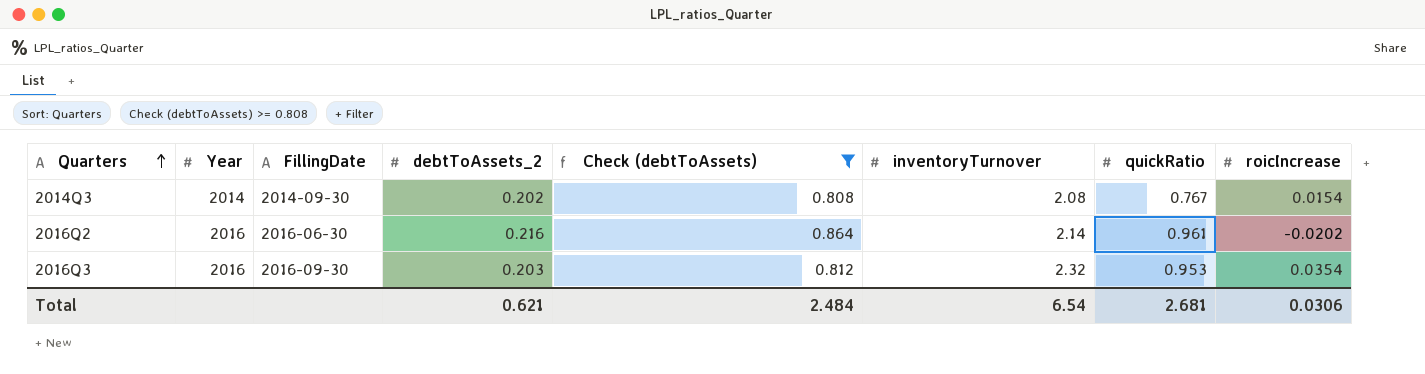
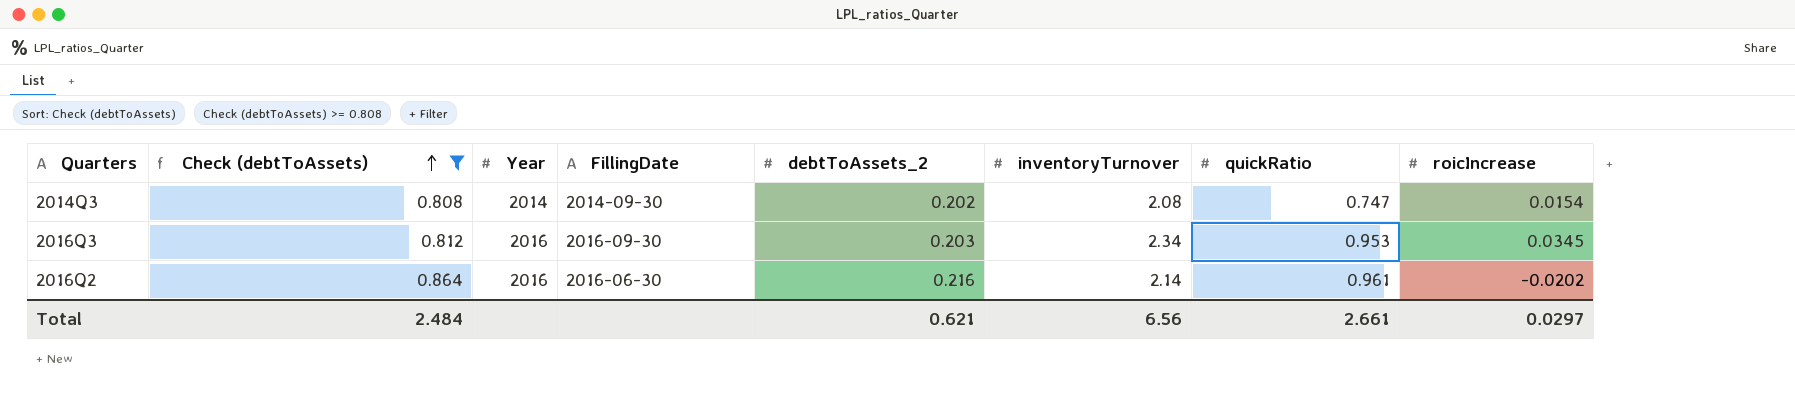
row order: Quarters ascending -> Check (debtToAssets) ascending
column Check (debtToAssets) | position: 5 -> 2
2014Q3 | quickRatio: 0.767 -> 0.747
2016Q3 | inventoryTurnover: 2.32 -> 2.34
2016Q3 | roicIncrease: 0.0354 -> 0.0345
Total | inventoryTurnover: 6.54 -> 6.56
Total | quickRatio: 2.681 -> 2.661
Total | roicIncrease: 0.0306 -> 0.0297

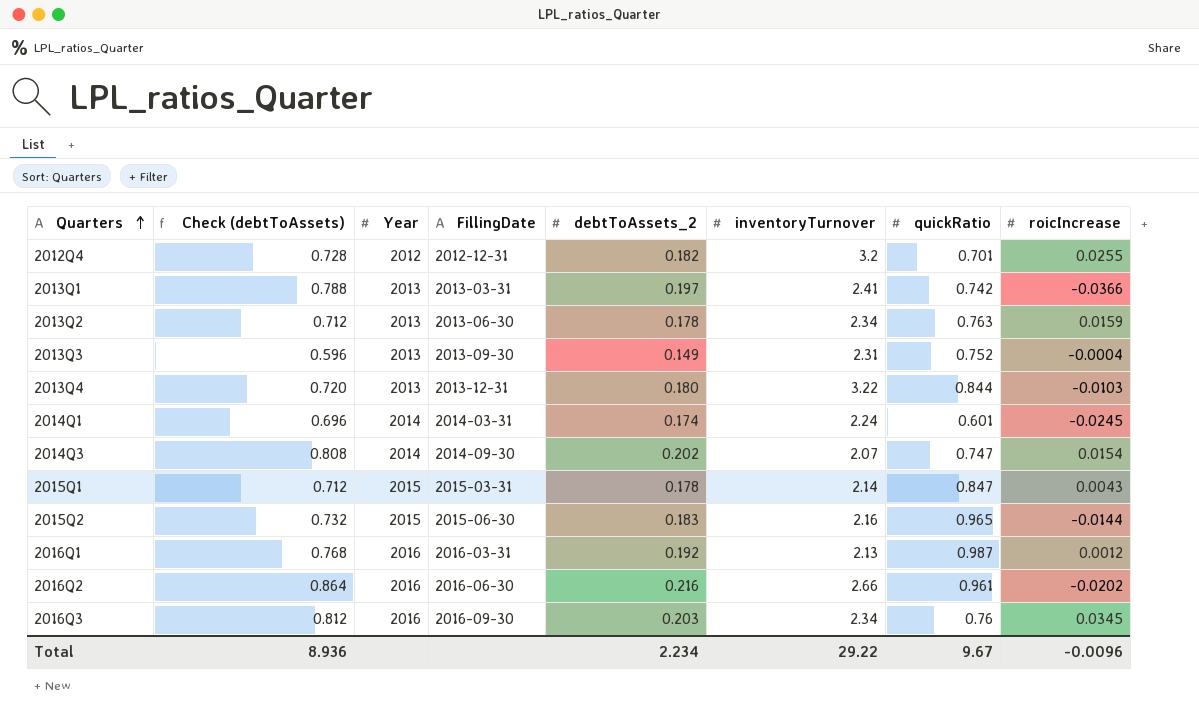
filter: Check (debtToAssets) >= 0.808 -> none
row order: Check (debtToAssets) ascending -> Quarters ascending
2014Q3 | inventoryTurnover: 2.08 -> 2.07
2016Q2 | inventoryTurnover: 2.14 -> 2.66
2016Q3 | quickRatio: 0.953 -> 0.76
Total | Check (debtToAssets): 2.484 -> 8.936
Total | debtToAssets_2: 0.621 -> 2.234
Total | inventoryTurnover: 6.56 -> 29.22
Total | quickRatio: 2.661 -> 9.67
Total | roicIncrease: 0.0297 -> -0.0096

